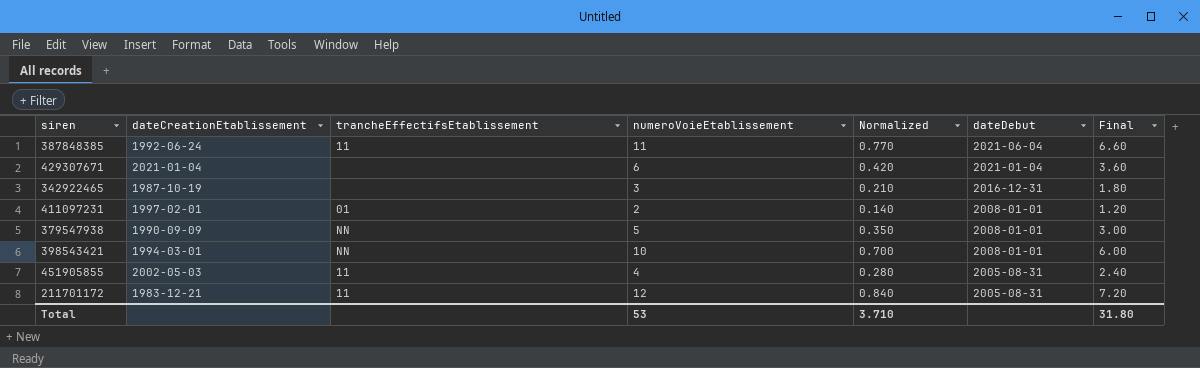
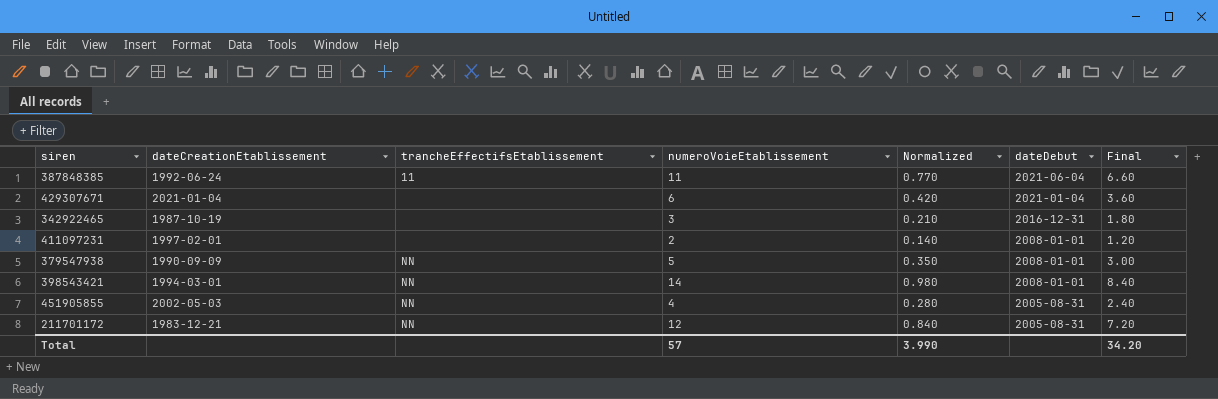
411097231 | trancheEffectifsEtablissement: 01 -> none
398543421 | numeroVoieEtablissement: 10 -> 14
398543421 | Normalized: 0.700 -> 0.980
398543421 | Final: 6.00 -> 8.40
451905855 | trancheEffectifsEtablissement: 11 -> NN
211701172 | trancheEffectifsEtablissement: 11 -> NN
Total | numeroVoieEtablissement: 53 -> 57
Total | Normalized: 3.710 -> 3.990
Total | Final: 31.80 -> 34.20

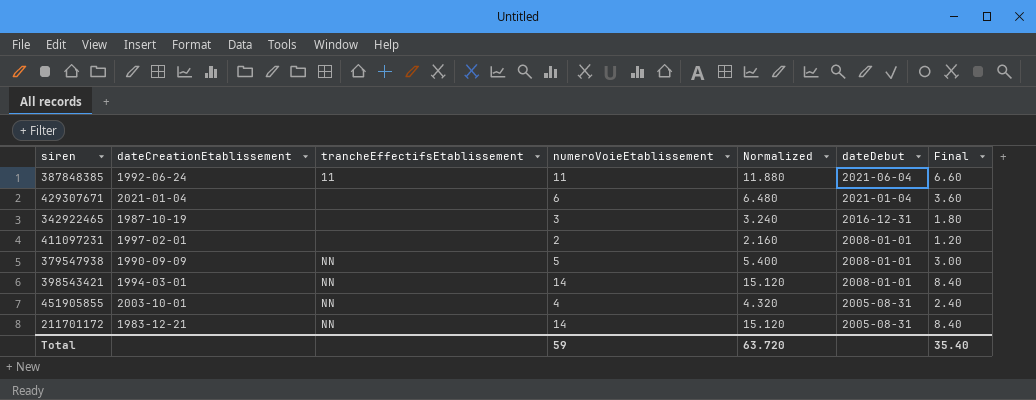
column Normalized | formula: [numeroVoieEtablissement] * 0.07 -> [numeroVoieEtablissement] * 1.08
451905855 | dateCreationEtablissement: 2002-05-03 -> 2003-10-01
211701172 | numeroVoieEtablissement: 12 -> 14
211701172 | Final: 7.20 -> 8.40
Total | numeroVoieEtablissement: 57 -> 59
Total | Normalized: 3.990 -> 63.720
Total | Final: 34.20 -> 35.40

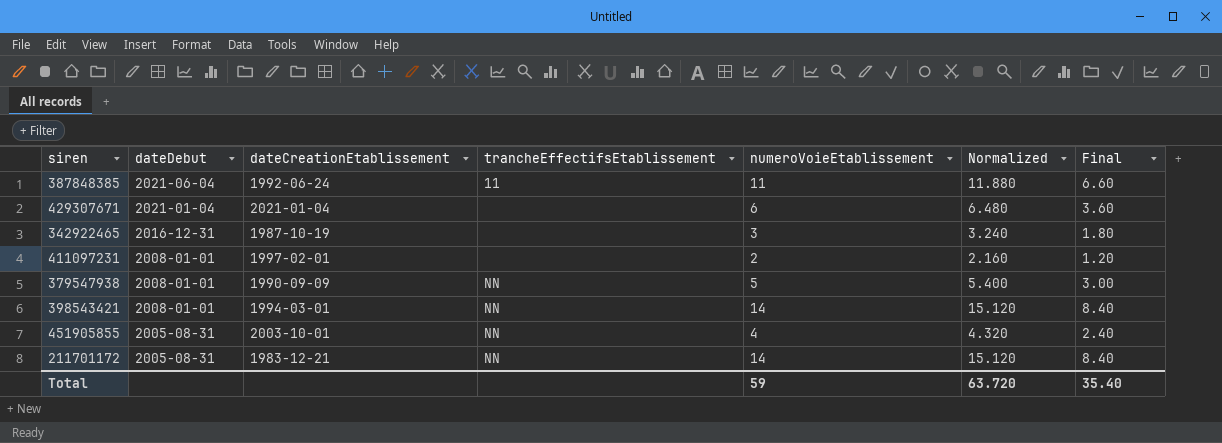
column dateDebut | position: 6 -> 2

